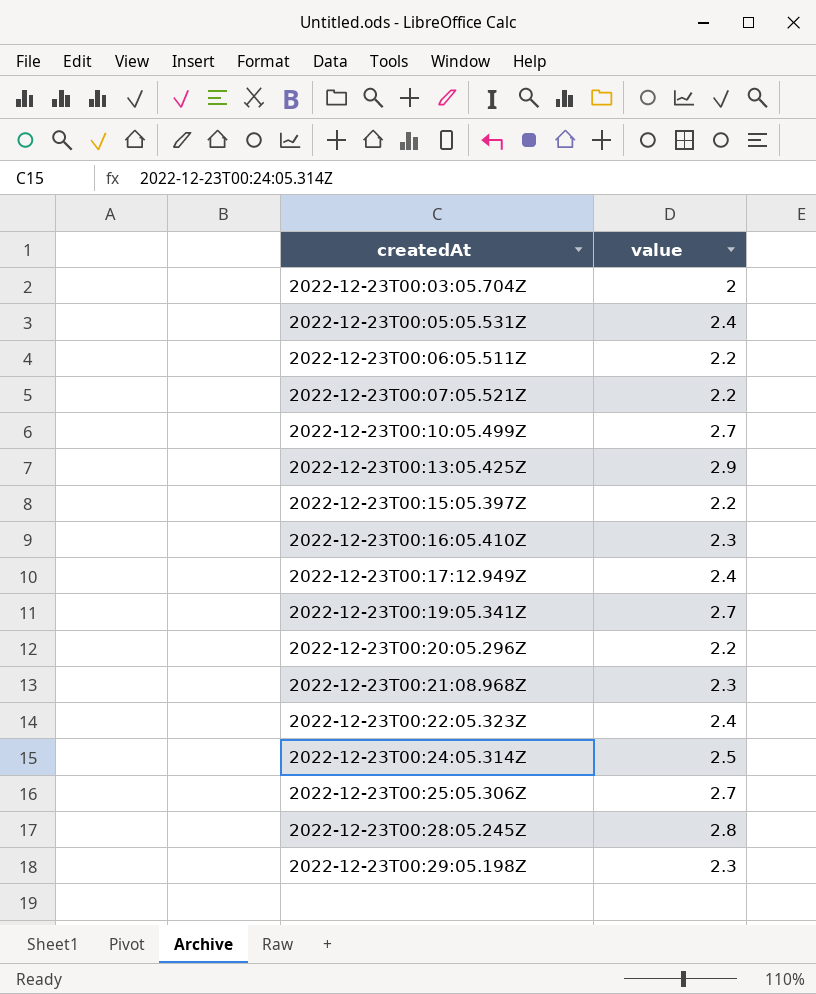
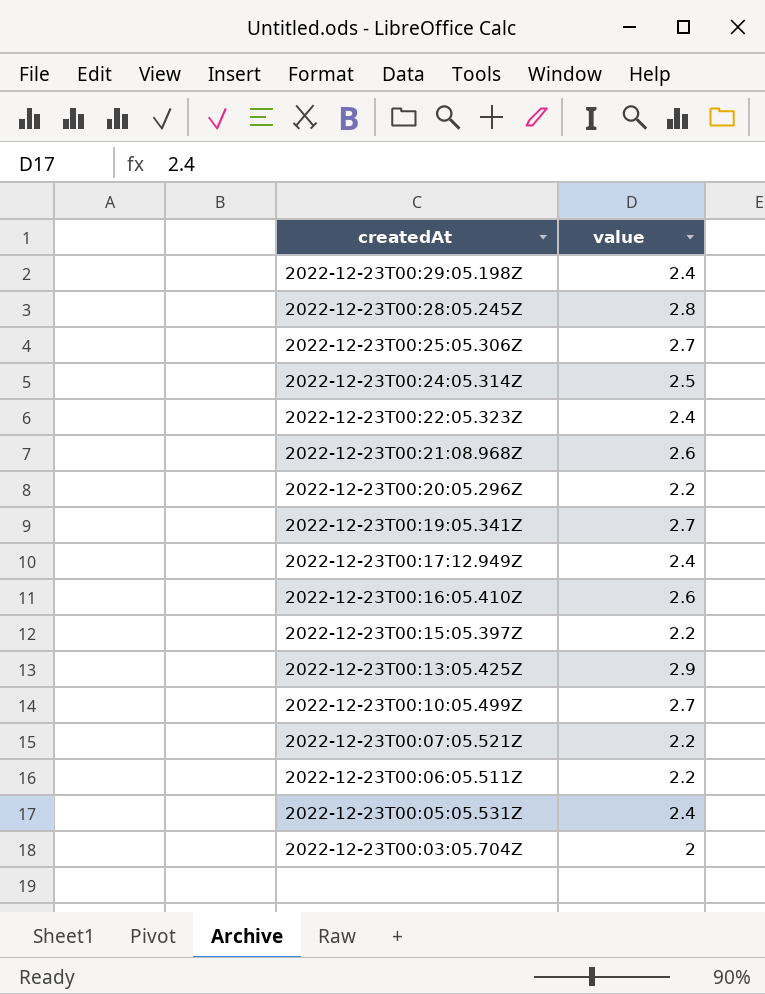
row order: createdAt ascending -> createdAt descending
2022-12-23T00:29:05.198Z | value: 2.3 -> 2.4
2022-12-23T00:21:08.968Z | value: 2.3 -> 2.6
2022-12-23T00:16:05.410Z | value: 2.3 -> 2.6

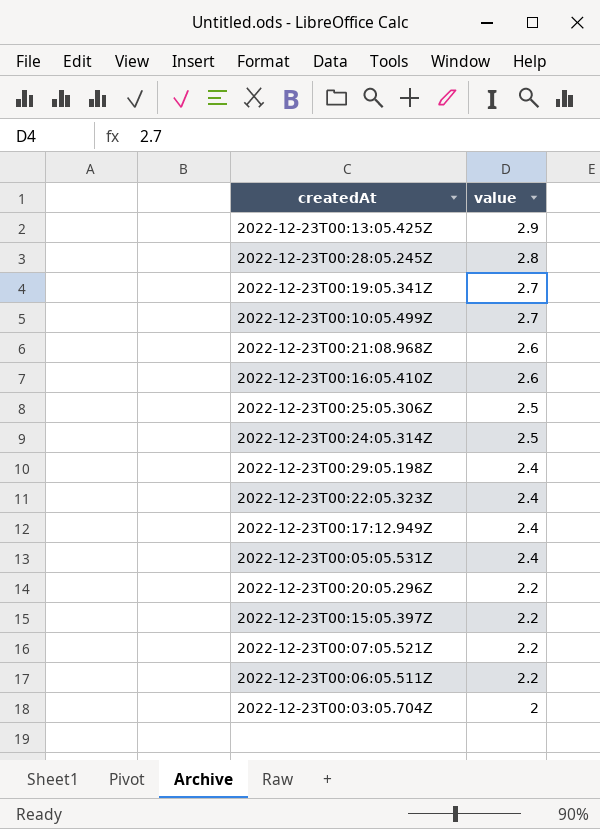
row order: createdAt descending -> value descending
2022-12-23T00:25:05.306Z | value: 2.7 -> 2.5

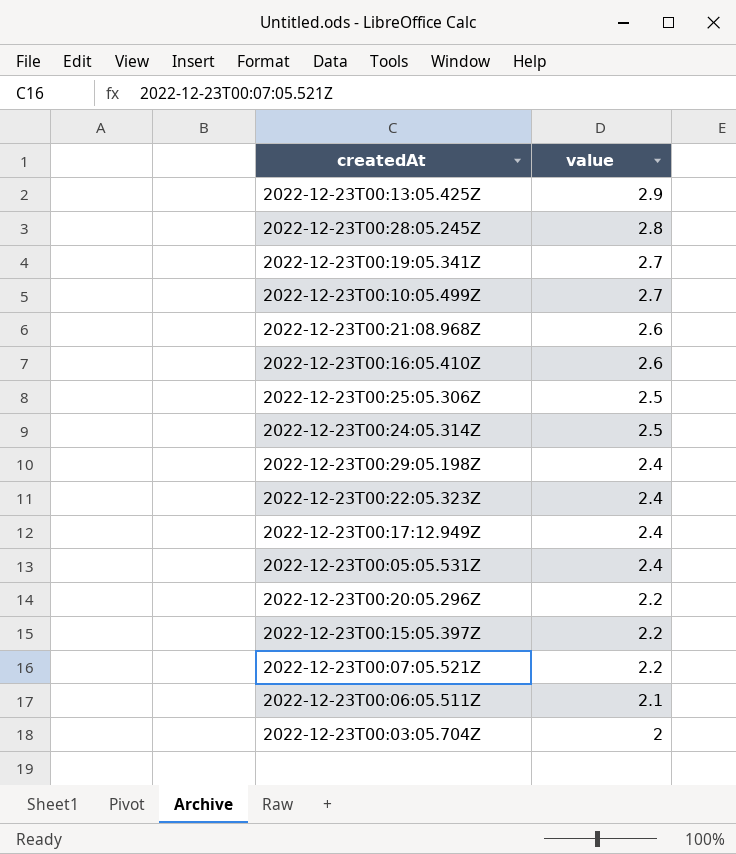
2022-12-23T00:06:05.511Z | value: 2.2 -> 2.1

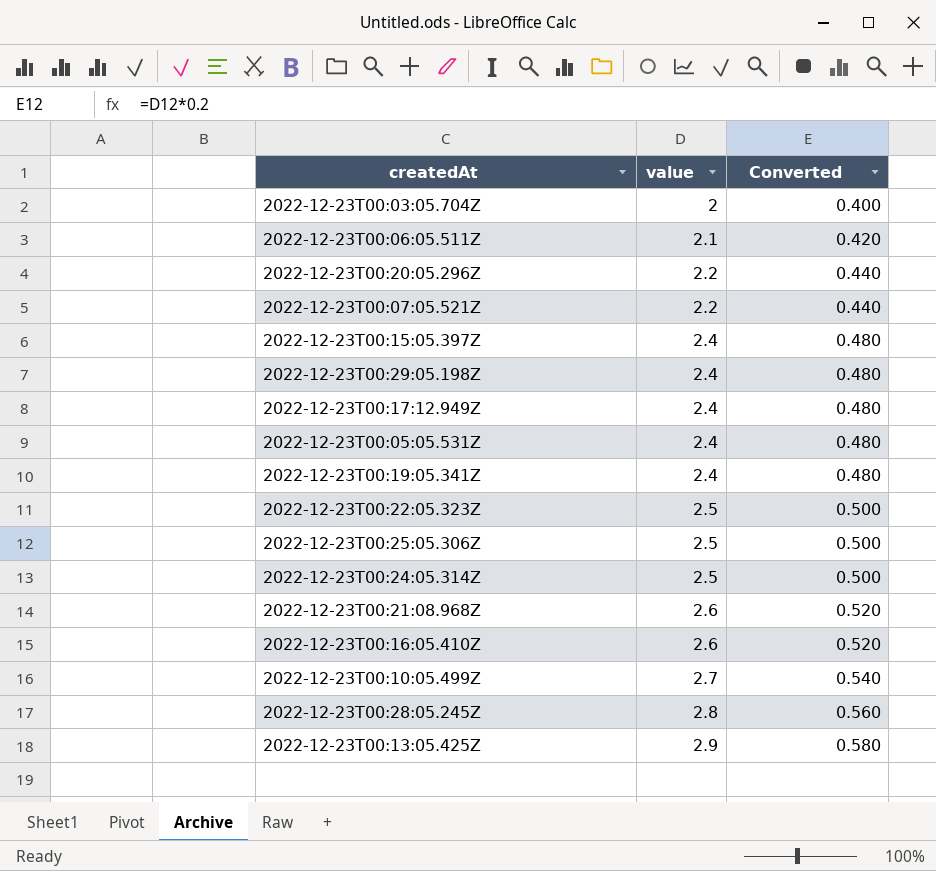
row order: value descending -> value ascending
column Converted | formula: none -> [value] * 0.2
2022-12-23T00:15:05.397Z | value: 2.2 -> 2.4
2022-12-23T00:19:05.341Z | value: 2.7 -> 2.4
2022-12-23T00:22:05.323Z | value: 2.4 -> 2.5

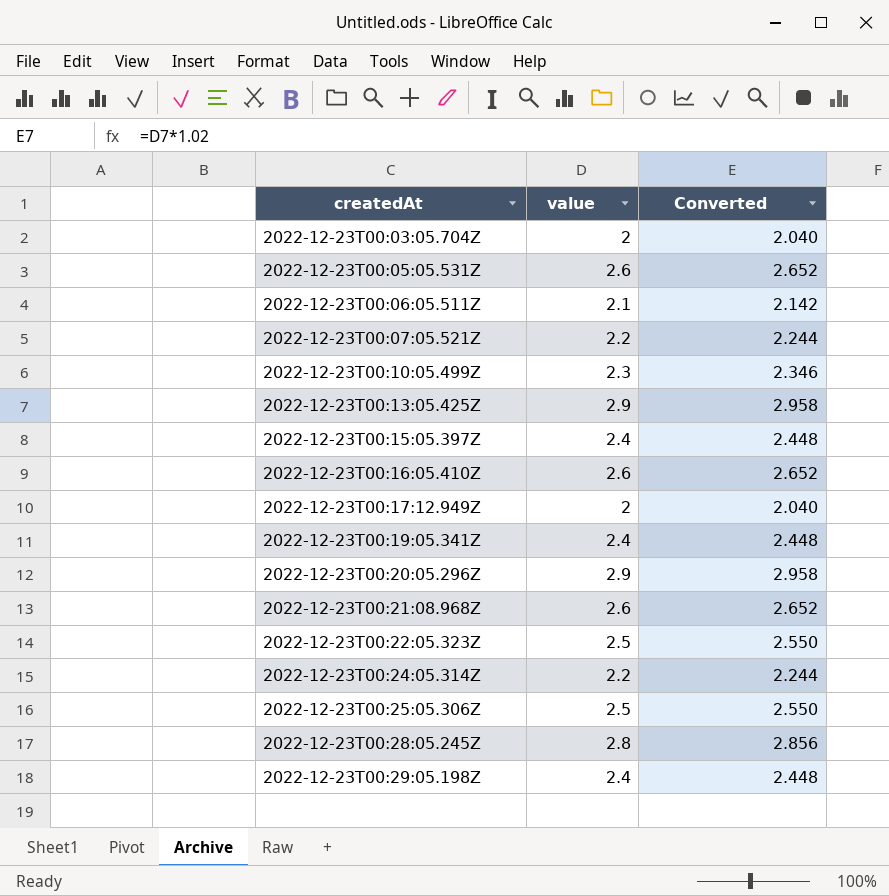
row order: value ascending -> createdAt ascending
column Converted | formula: [value] * 0.2 -> [value] * 1.02
2022-12-23T00:05:05.531Z | value: 2.4 -> 2.6
2022-12-23T00:10:05.499Z | value: 2.7 -> 2.3
2022-12-23T00:17:12.949Z | value: 2.4 -> 2
2022-12-23T00:20:05.296Z | value: 2.2 -> 2.9
2022-12-23T00:24:05.314Z | value: 2.5 -> 2.2

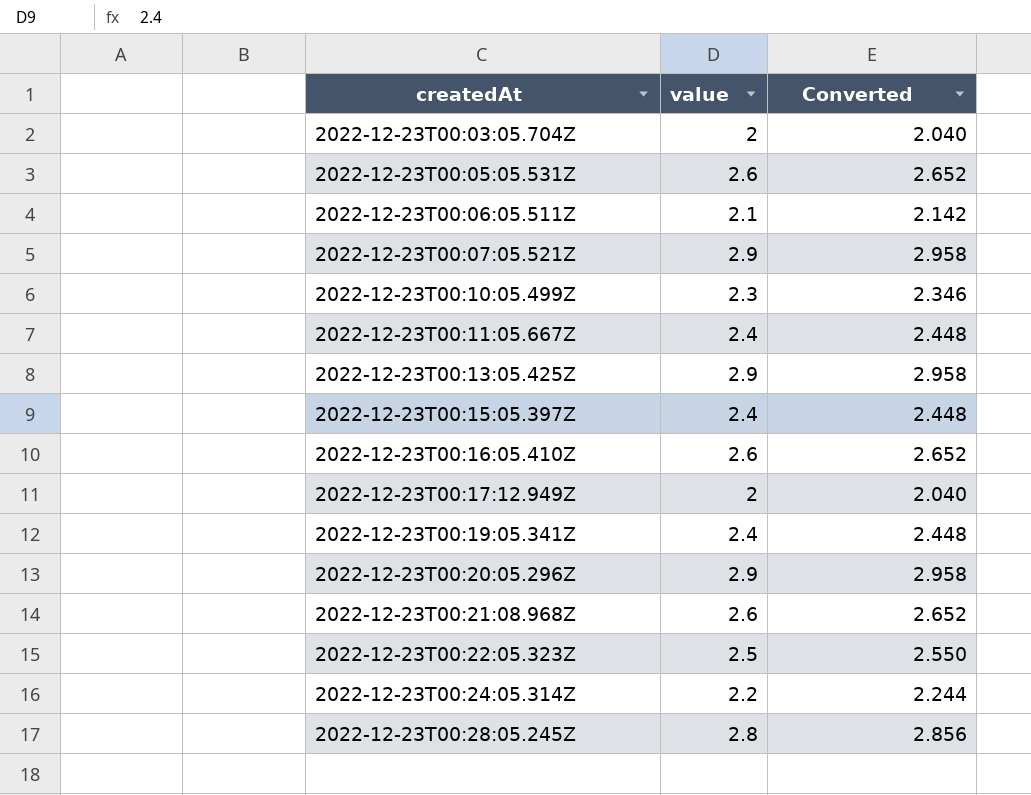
row 2022-12-23T00:25:05.306Z: 2.5 | 2.550 -> none
row 2022-12-23T00:29:05.198Z: 2.4 | 2.448 -> none
2022-12-23T00:07:05.521Z | value: 2.2 -> 2.9
2022-12-23T00:07:05.521Z | Converted: 2.244 -> 2.958
row 2022-12-23T00:11:05.667Z: none -> 2.4 | 2.448

